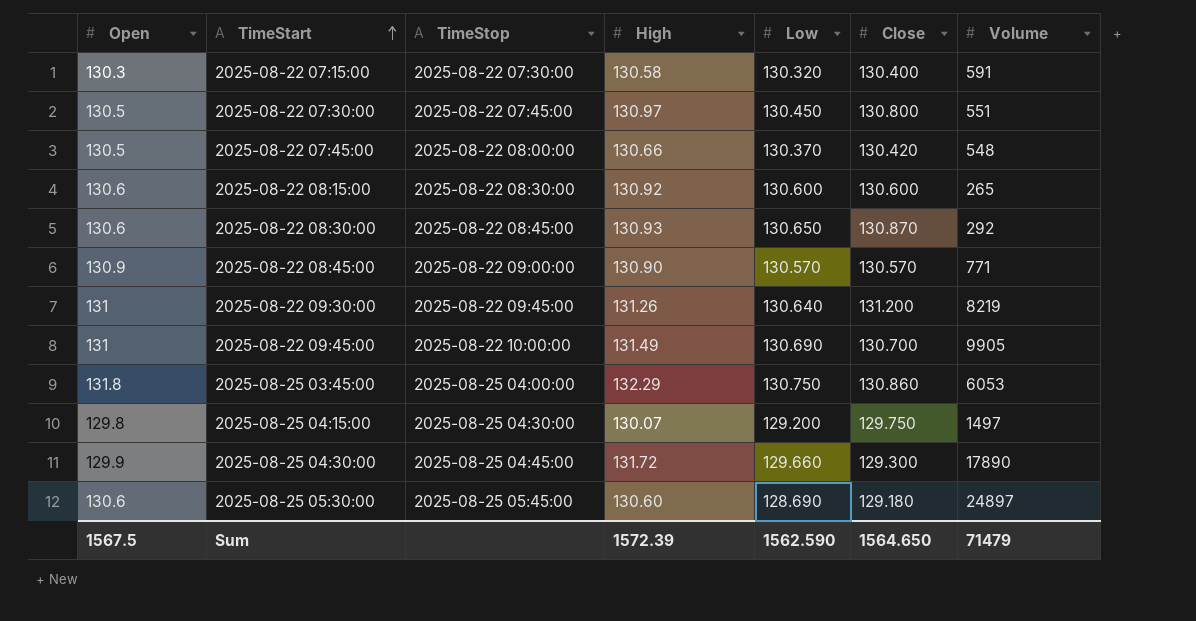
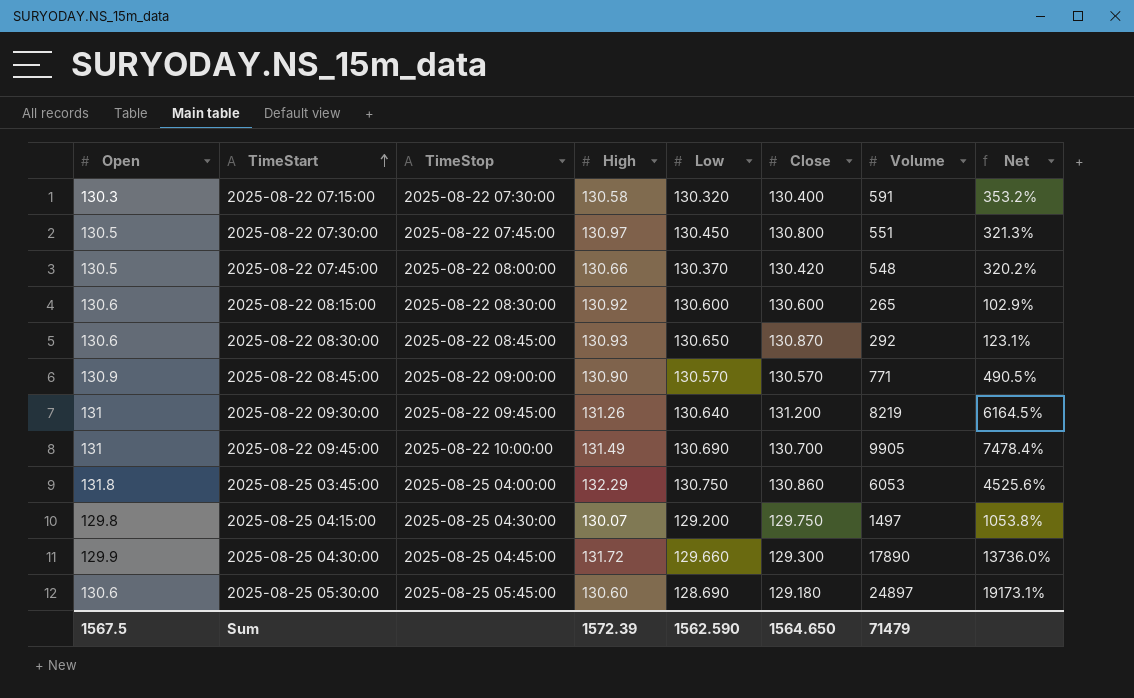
column Net | formula: none -> ([Volume] - [Close]) / [Close]

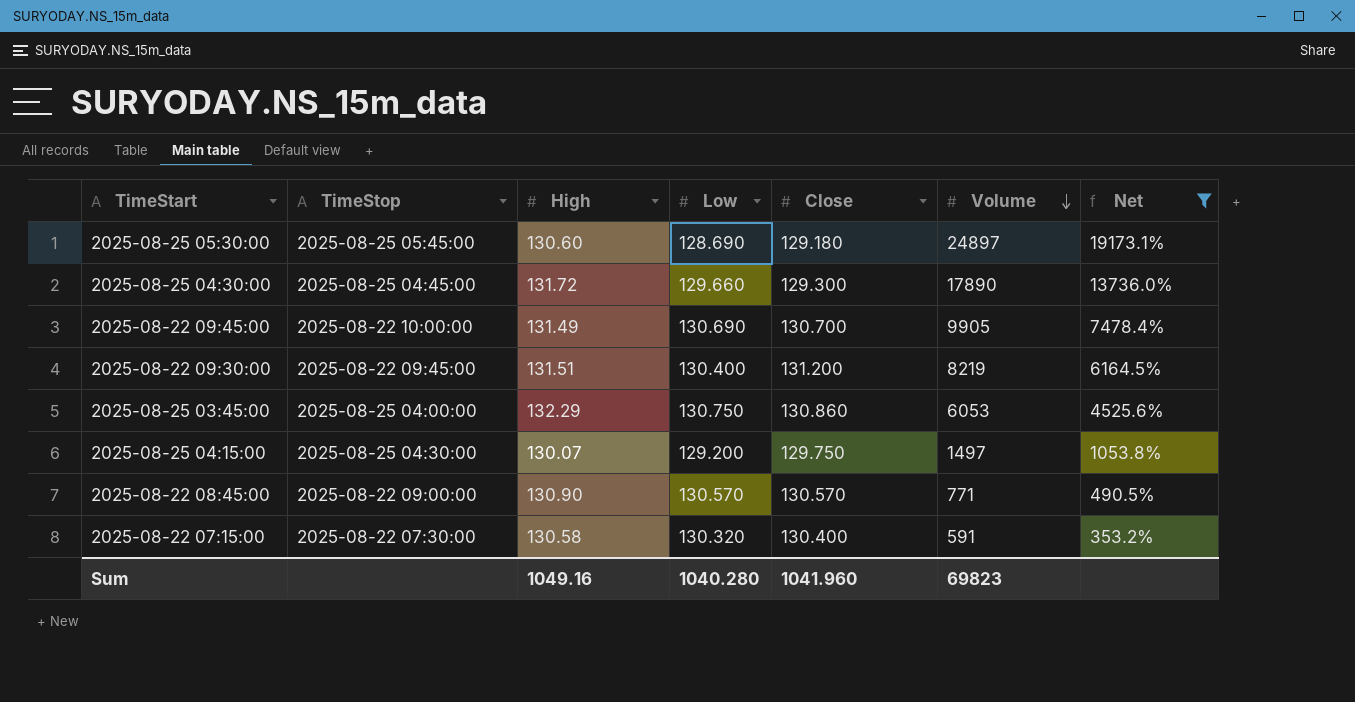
filter: none -> Net >= 353.2%
row order: TimeStart ascending -> Volume descending
column Open | position: 1 -> none
2025-08-22 09:30:00 | High: 131.26 -> 131.51
2025-08-22 09:30:00 | Low: 130.640 -> 130.400
Sum | High: 1572.39 -> 1049.16
Sum | Low: 1562.590 -> 1040.280
Sum | Close: 1564.650 -> 1041.960
Sum | Volume: 71479 -> 69823

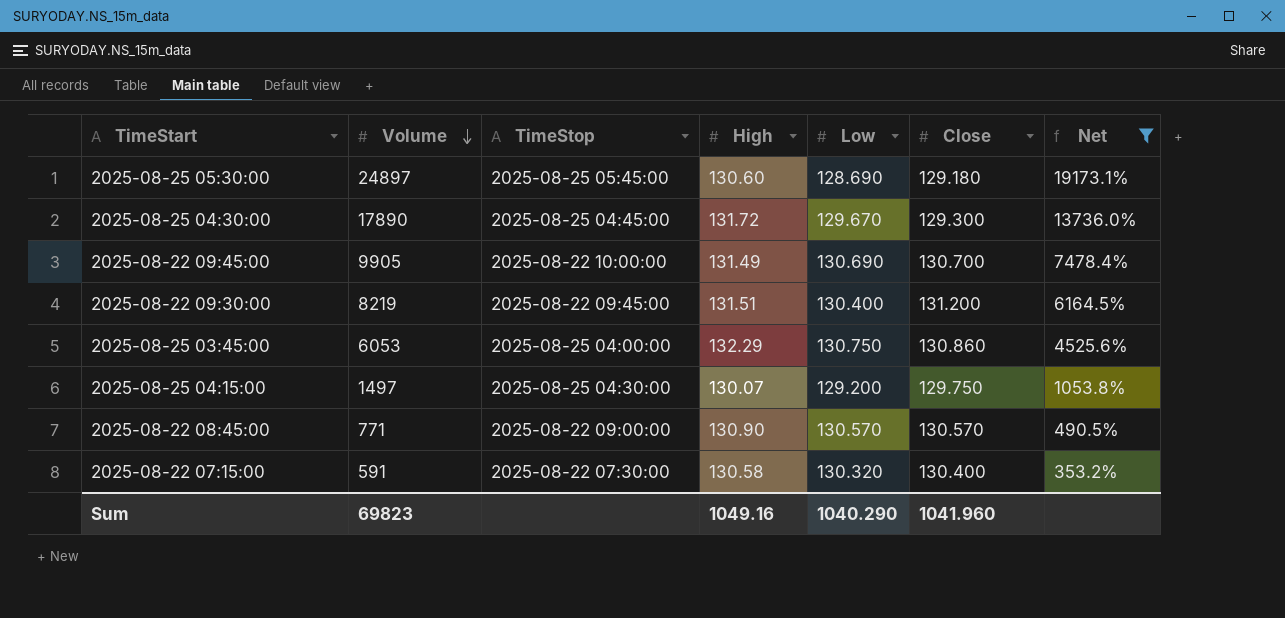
column Volume | position: 6 -> 2
2025-08-25 04:30:00 | Low: 129.660 -> 129.670
Sum | Low: 1040.280 -> 1040.290

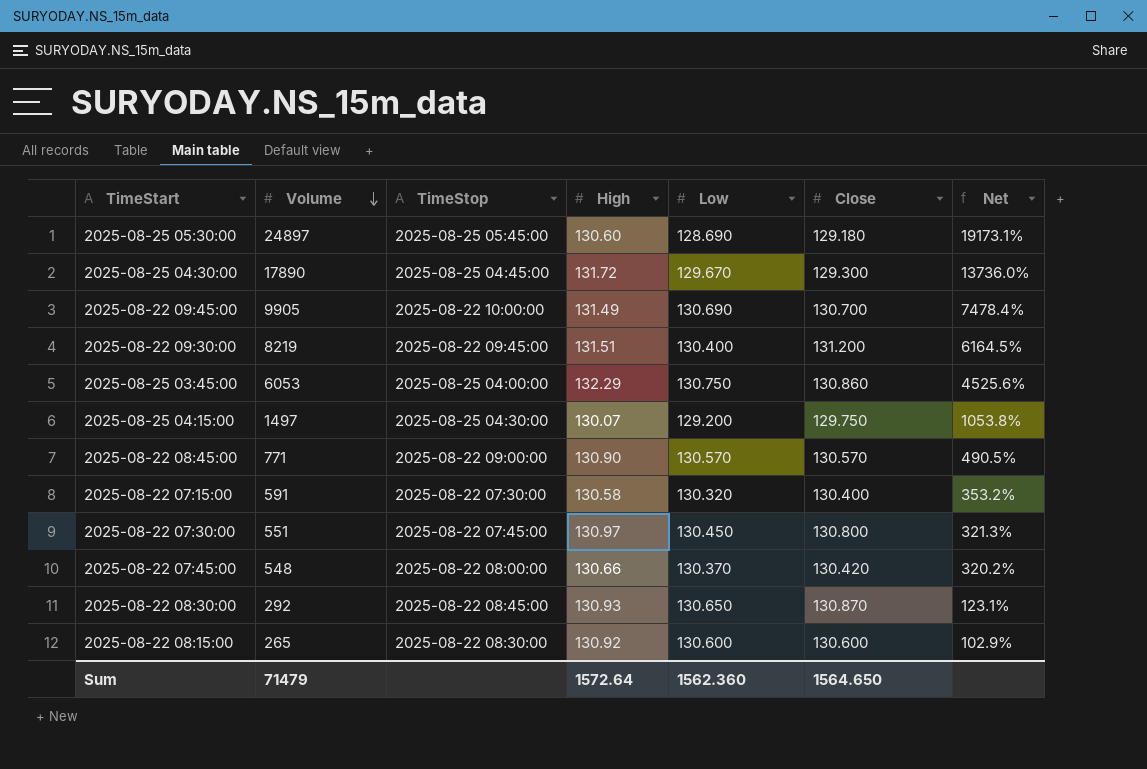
filter: Net >= 353.2% -> none
Sum | Volume: 69823 -> 71479
Sum | High: 1049.16 -> 1572.64
Sum | Low: 1040.290 -> 1562.360
Sum | Close: 1041.960 -> 1564.650

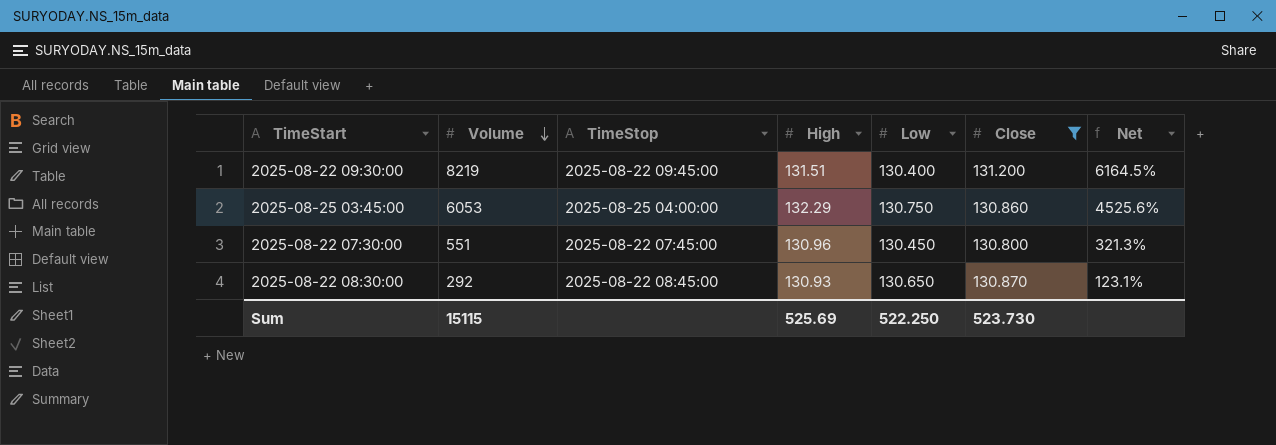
filter: none -> Close >= 130.800
2025-08-22 07:30:00 | High: 130.97 -> 130.96
Sum | Volume: 71479 -> 15115
Sum | High: 1572.64 -> 525.69
Sum | Low: 1562.360 -> 522.250
Sum | Close: 1564.650 -> 523.730

